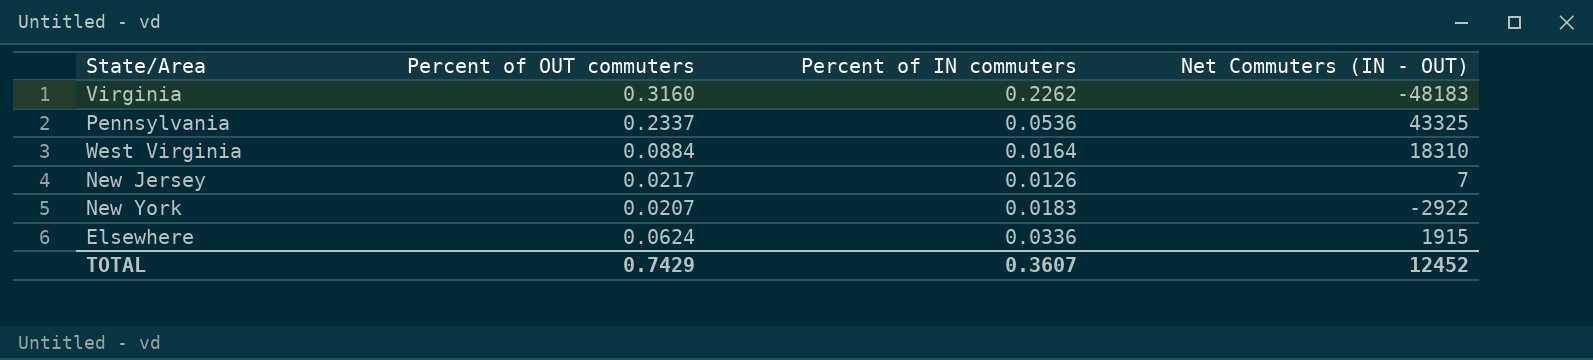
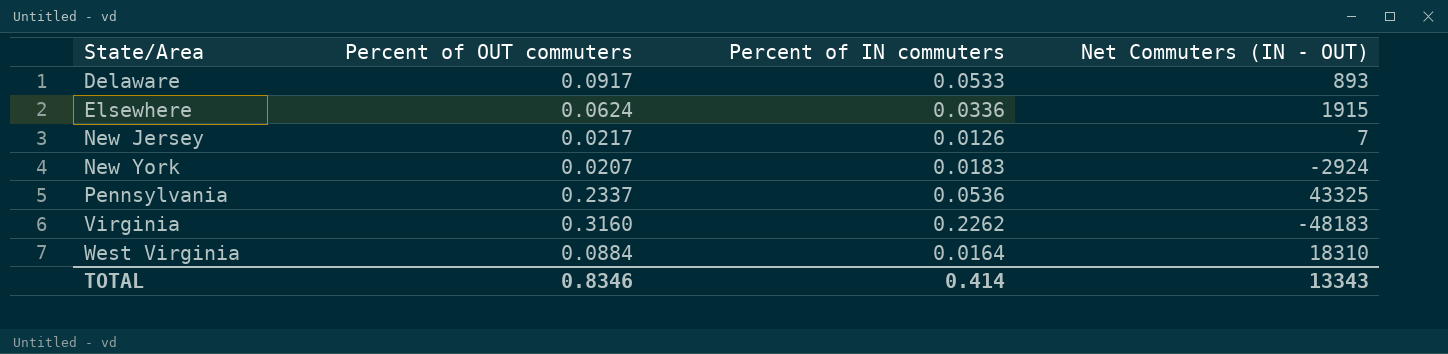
row order: none -> State/Area ascending
row Delaware: none -> 0.0917 | 0.0533 | 893
New York | Net Commuters (IN - OUT): -2922 -> -2924
TOTAL | Percent of OUT commuters: 0.7429 -> 0.8346
TOTAL | Percent of IN commuters: 0.3607 -> 0.414
TOTAL | Net Commuters (IN - OUT): 12452 -> 13343

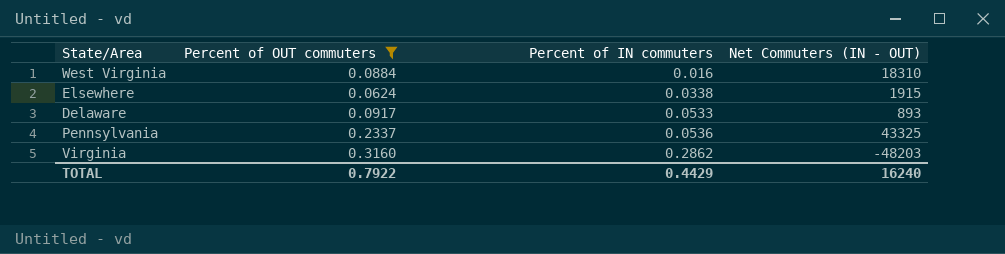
filter: none -> Percent of OUT commuters >= 0.0624
row order: State/Area ascending -> Percent of IN commuters ascending
West Virginia | Percent of IN commuters: 0.0164 -> 0.016
Elsewhere | Percent of IN commuters: 0.0336 -> 0.0338
Virginia | Percent of IN commuters: 0.2262 -> 0.2862
Virginia | Net Commuters (IN - OUT): -48183 -> -48203
TOTAL | Percent of OUT commuters: 0.8346 -> 0.7922
TOTAL | Percent of IN commuters: 0.414 -> 0.4429
TOTAL | Net Commuters (IN - OUT): 13343 -> 16240

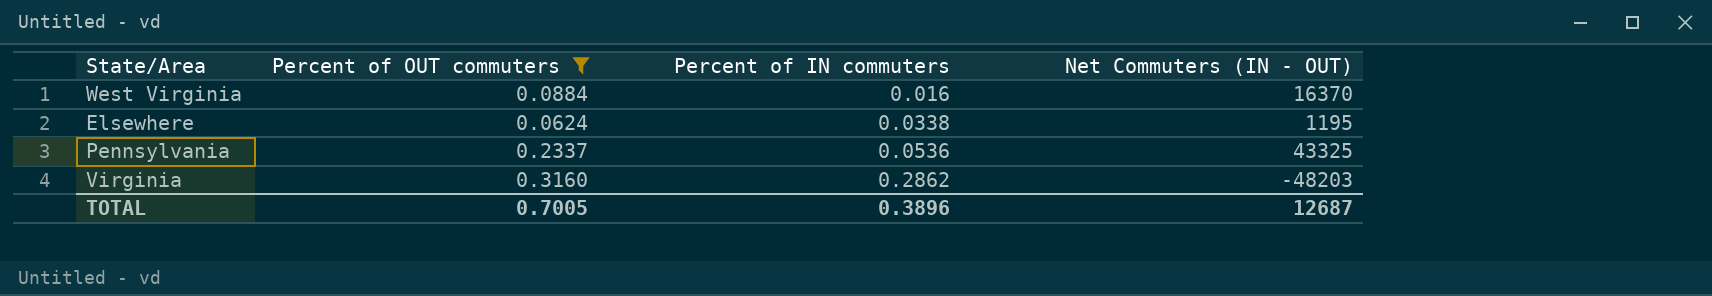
row Delaware: 0.0917 | 0.0533 | 893 -> none
West Virginia | Net Commuters (IN - OUT): 18310 -> 16370
Elsewhere | Net Commuters (IN - OUT): 1915 -> 1195
TOTAL | Percent of OUT commuters: 0.7922 -> 0.7005
TOTAL | Percent of IN commuters: 0.4429 -> 0.3896
TOTAL | Net Commuters (IN - OUT): 16240 -> 12687

